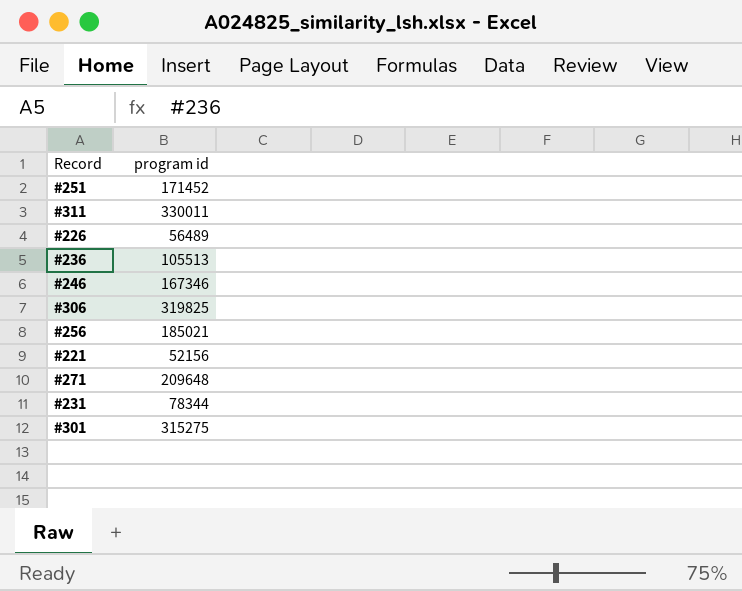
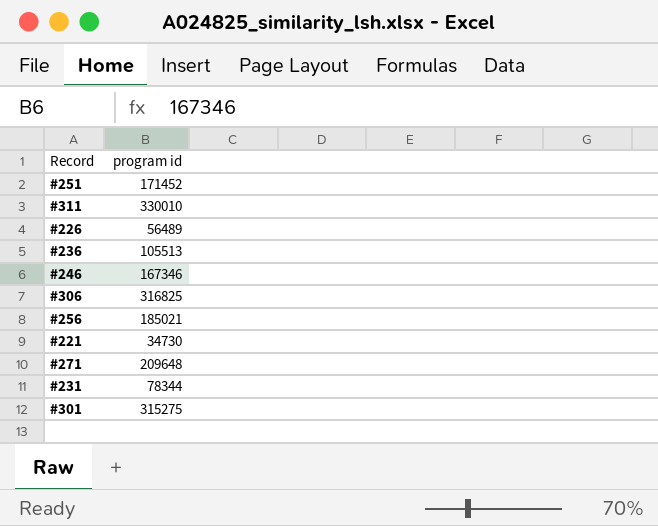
#311 | program id: 330011 -> 330010
#306 | program id: 319825 -> 316825
#221 | program id: 52156 -> 34730

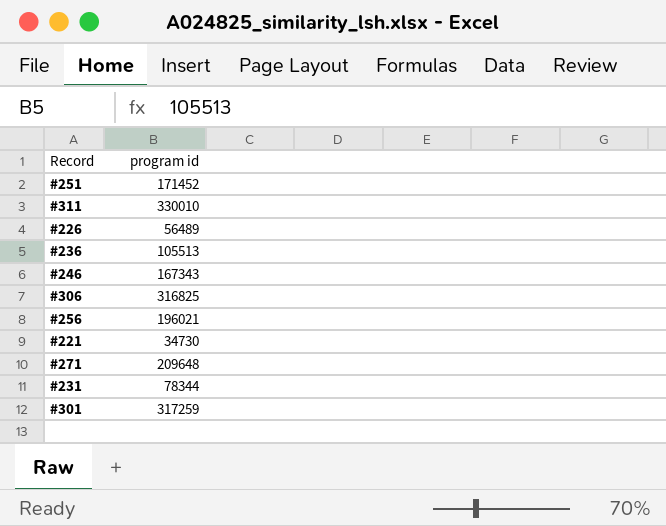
#246 | program id: 167346 -> 167343
#256 | program id: 185021 -> 196021
#301 | program id: 315275 -> 317259

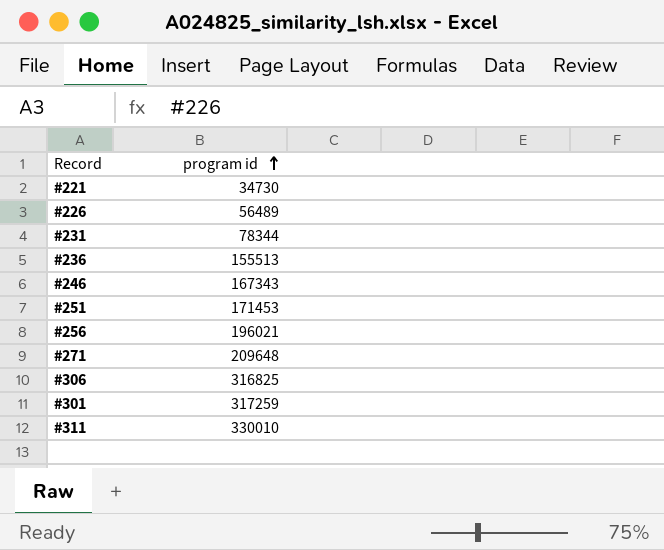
row order: none -> program id ascending
#236 | program id: 105513 -> 155513
#251 | program id: 171452 -> 171453

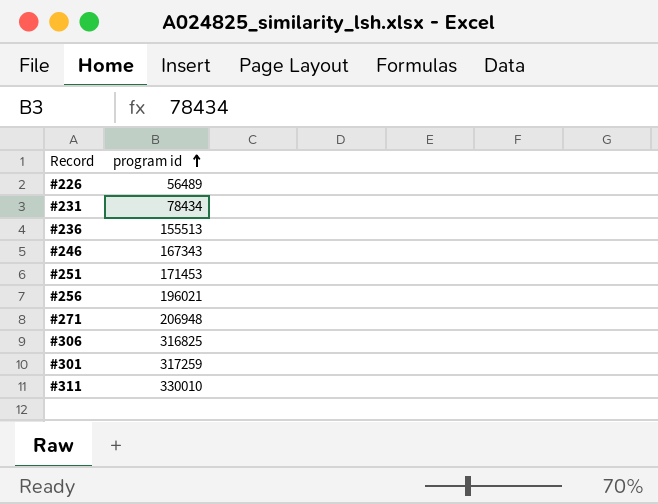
row #221: 34730 -> none
#231 | program id: 78344 -> 78434
#271 | program id: 209648 -> 206948

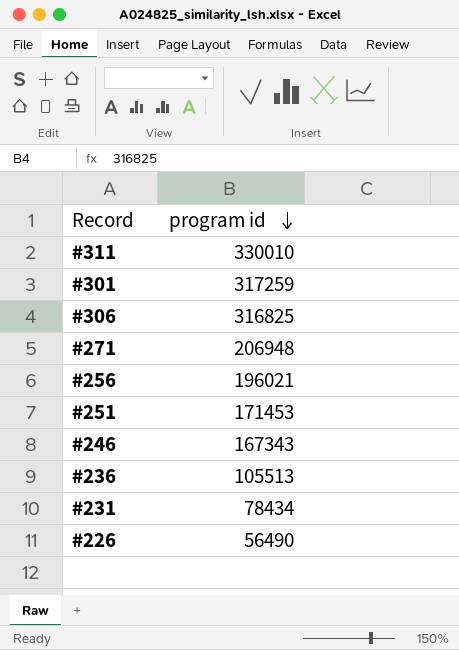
row order: program id ascending -> program id descending
#236 | program id: 155513 -> 105513
#226 | program id: 56489 -> 56490

